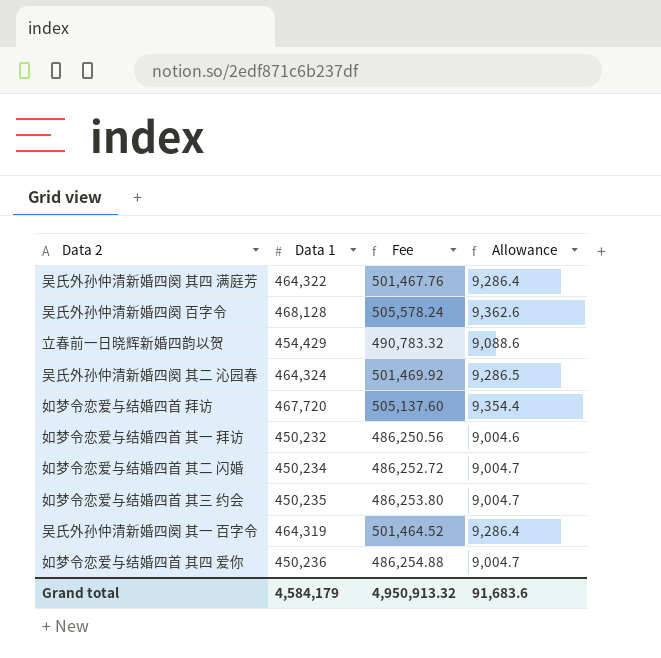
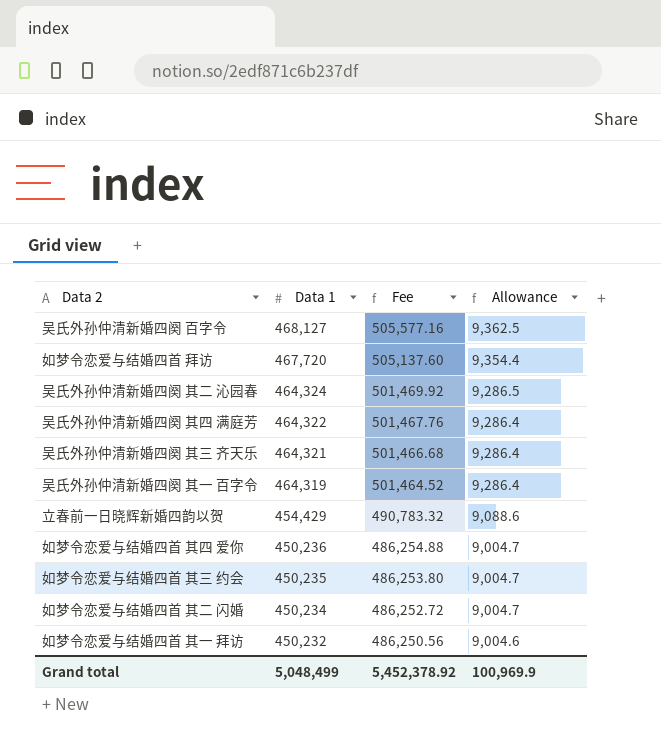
row order: none -> Data 1 descending
吴氏外孙仲清新婚四阕 百字令 | Data 1: 468,128 -> 468,127
吴氏外孙仲清新婚四阕 百字令 | Fee: 505,578.24 -> 505,577.16
吴氏外孙仲清新婚四阕 百字令 | Allowance: 9,362.6 -> 9,362.5
row 吴氏外孙仲清新婚四阕 其三 齐天乐: none -> 464,321 | 501,466.68 | 9,286.4
Grand total | Data 1: 4,584,179 -> 5,048,499
Grand total | Fee: 4,950,913.32 -> 5,452,378.92
Grand total | Allowance: 91,683.6 -> 100,969.9

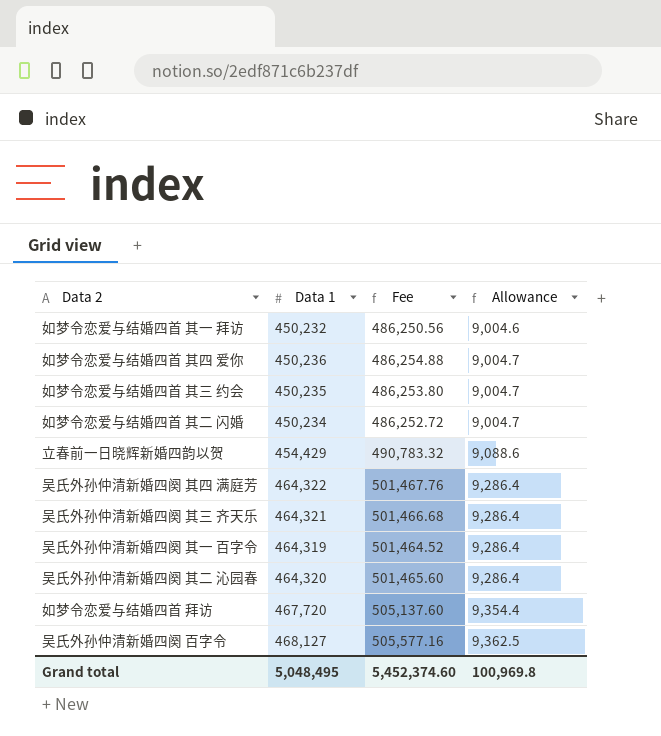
row order: Data 1 descending -> Allowance ascending
吴氏外孙仲清新婚四阕 其二 沁园春 | Data 1: 464,324 -> 464,320
吴氏外孙仲清新婚四阕 其二 沁园春 | Fee: 501,469.92 -> 501,465.60
吴氏外孙仲清新婚四阕 其二 沁园春 | Allowance: 9,286.5 -> 9,286.4
Grand total | Data 1: 5,048,499 -> 5,048,495
Grand total | Fee: 5,452,378.92 -> 5,452,374.60
Grand total | Allowance: 100,969.9 -> 100,969.8

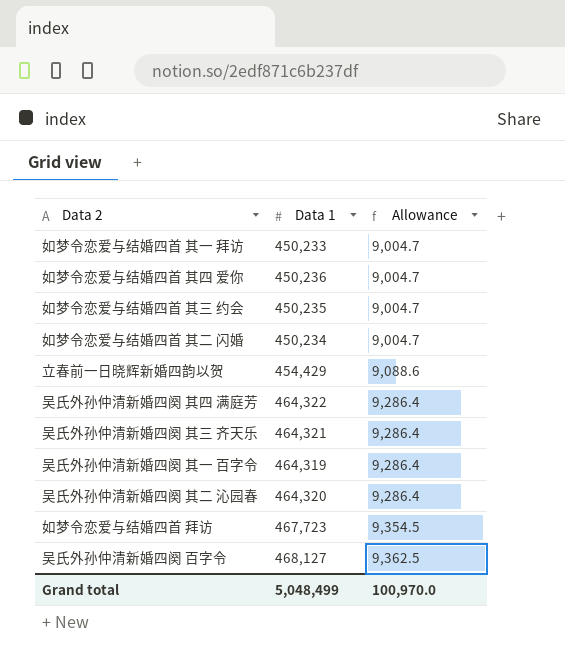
column Fee | formula: [Data 1] * 1.08 -> none
如梦令恋爱与结婚四首 其一 拜访 | Data 1: 450,232 -> 450,233
如梦令恋爱与结婚四首 其一 拜访 | Allowance: 9,004.6 -> 9,004.7
如梦令恋爱与结婚四首 拜访 | Data 1: 467,720 -> 467,723
如梦令恋爱与结婚四首 拜访 | Allowance: 9,354.4 -> 9,354.5
Grand total | Data 1: 5,048,495 -> 5,048,499
Grand total | Allowance: 100,969.8 -> 100,970.0

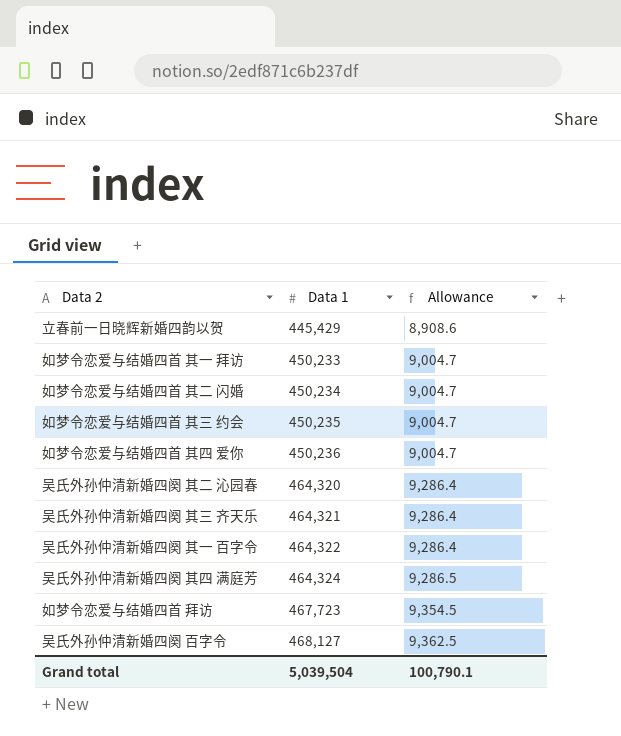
row order: Allowance ascending -> Data 1 ascending
立春前一日晓辉新婚四韵以贺 | Data 1: 454,429 -> 445,429
立春前一日晓辉新婚四韵以贺 | Allowance: 9,088.6 -> 8,908.6
吴氏外孙仲清新婚四阕 其一 百字令 | Data 1: 464,319 -> 464,322
吴氏外孙仲清新婚四阕 其四 满庭芳 | Data 1: 464,322 -> 464,324
吴氏外孙仲清新婚四阕 其四 满庭芳 | Allowance: 9,286.4 -> 9,286.5
Grand total | Data 1: 5,048,499 -> 5,039,504
Grand total | Allowance: 100,970.0 -> 100,790.1

